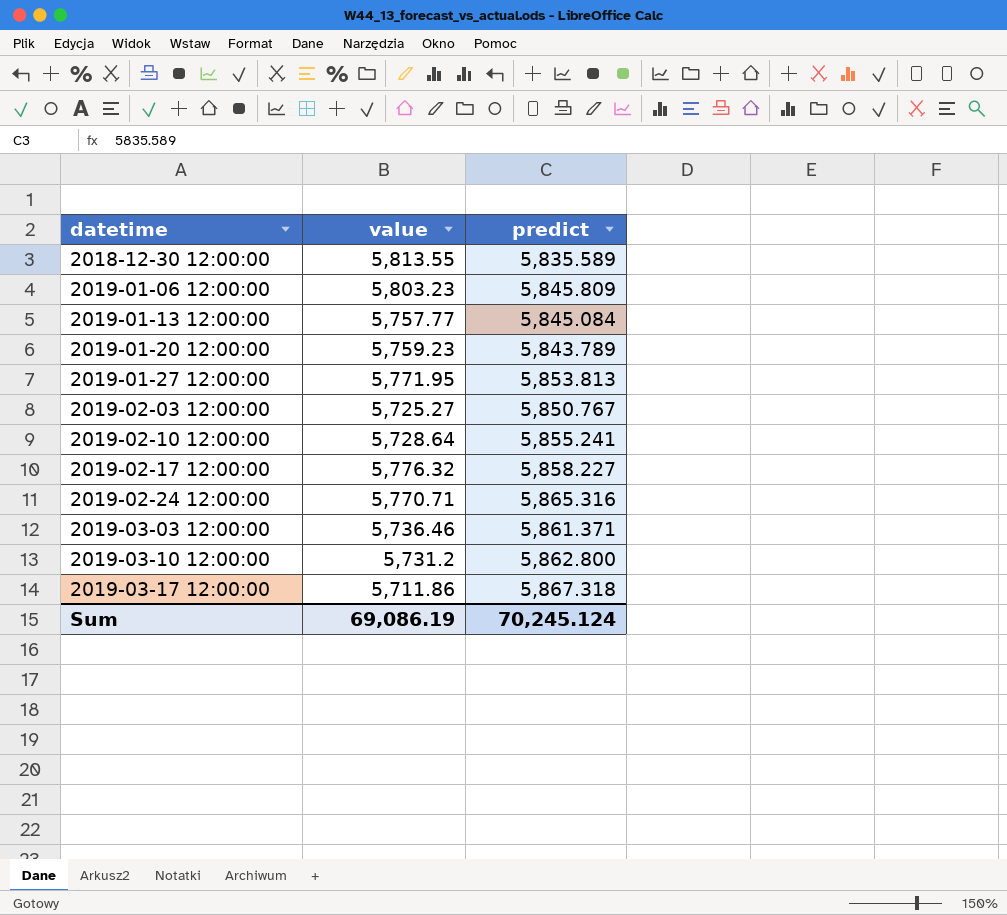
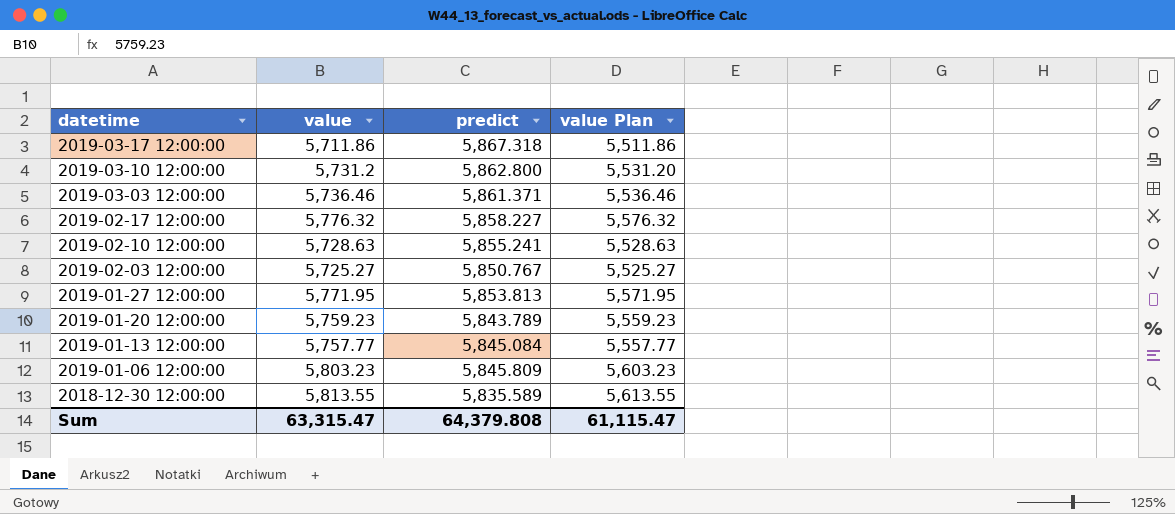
row order: datetime ascending -> datetime descending
column value Plan | formula: none -> [value] - 200
row 2019-02-24 12:00:00: 5,770.71 | 5,865.316 -> none
2019-02-10 12:00:00 | value: 5,728.64 -> 5,728.63
Sum | value: 69,086.19 -> 63,315.47
Sum | predict: 70,245.124 -> 64,379.808

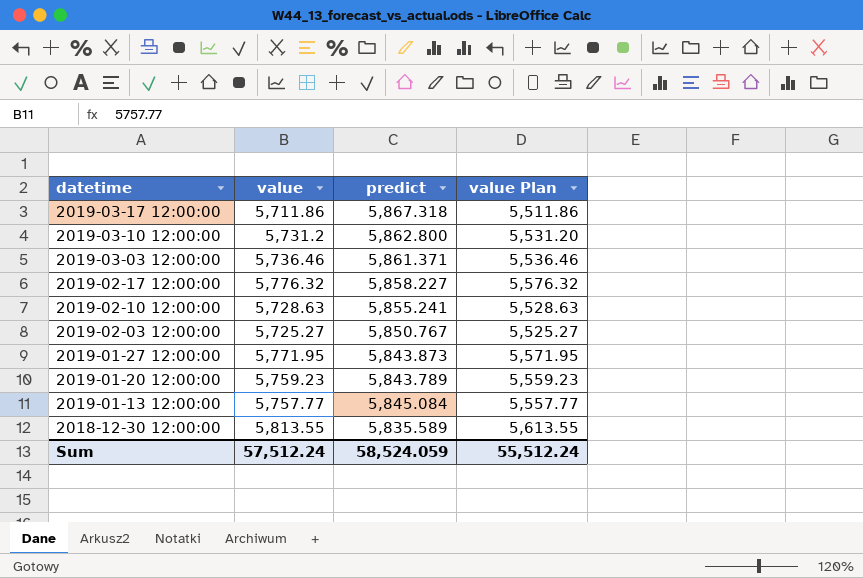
row 2019-01-06 12:00:00: 5,803.23 | 5,845.809 | 5,603.23 -> none
2019-01-27 12:00:00 | predict: 5,853.813 -> 5,843.873
Sum | value: 63,315.47 -> 57,512.24
Sum | predict: 64,379.808 -> 58,524.059
Sum | value Plan: 61,115.47 -> 55,512.24

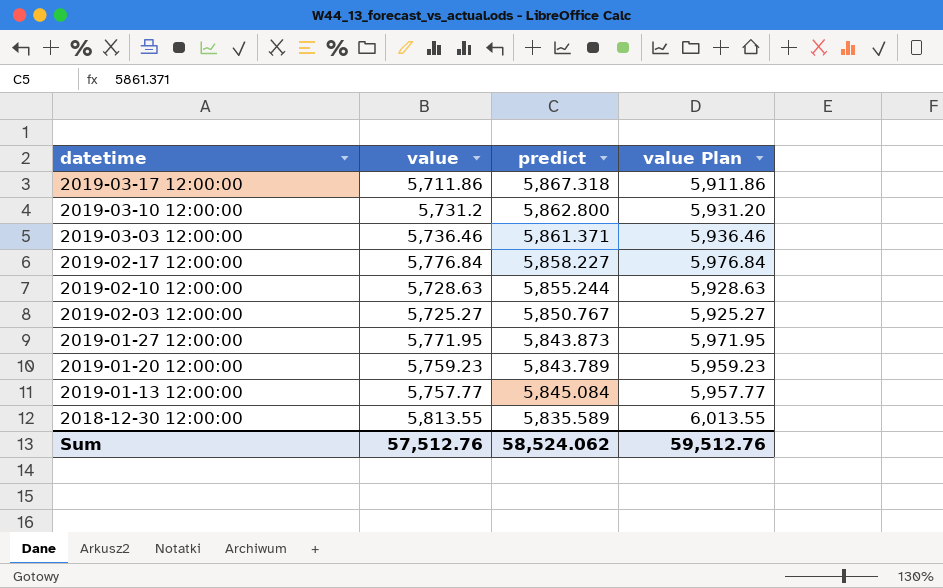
column value Plan | formula: [value] - 200 -> [value] + 200
2019-02-17 12:00:00 | value: 5,776.32 -> 5,776.84
2019-02-10 12:00:00 | predict: 5,855.241 -> 5,855.244
Sum | value: 57,512.24 -> 57,512.76
Sum | predict: 58,524.059 -> 58,524.062
Sum | value Plan: 55,512.24 -> 59,512.76

